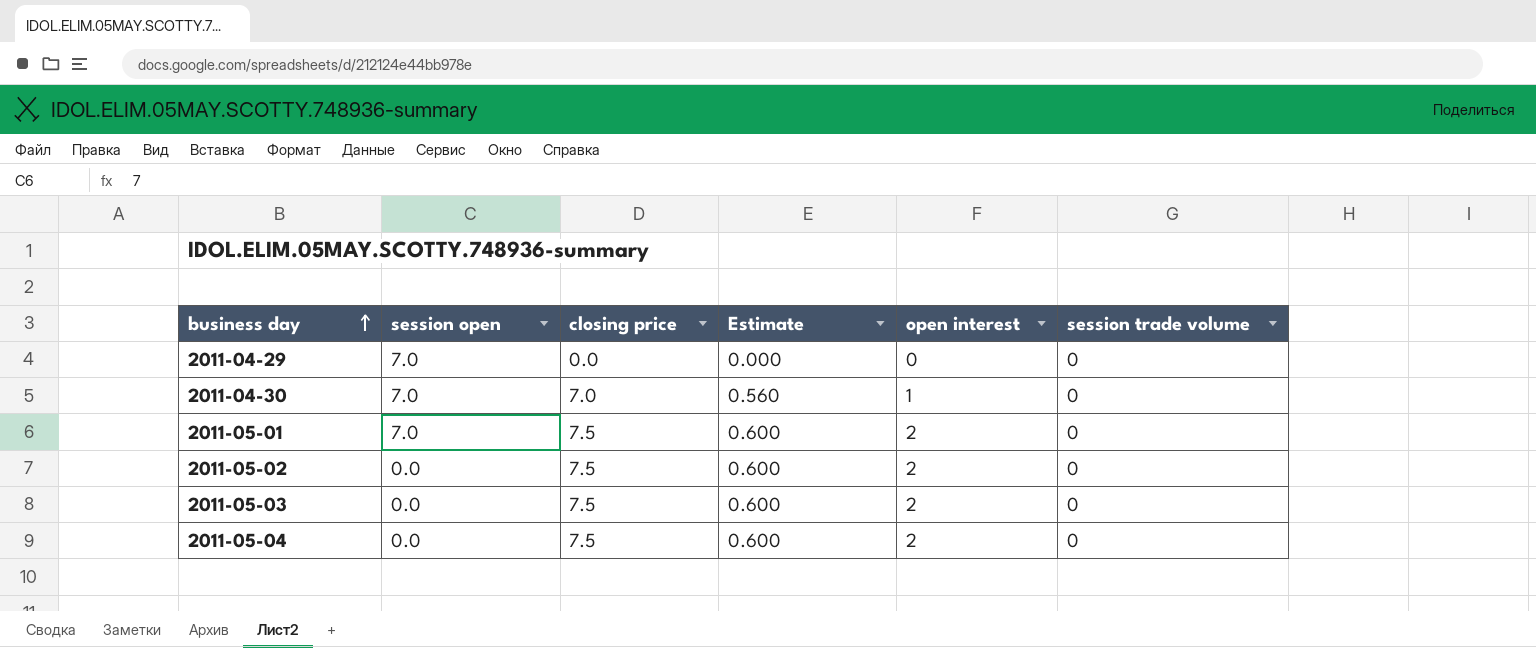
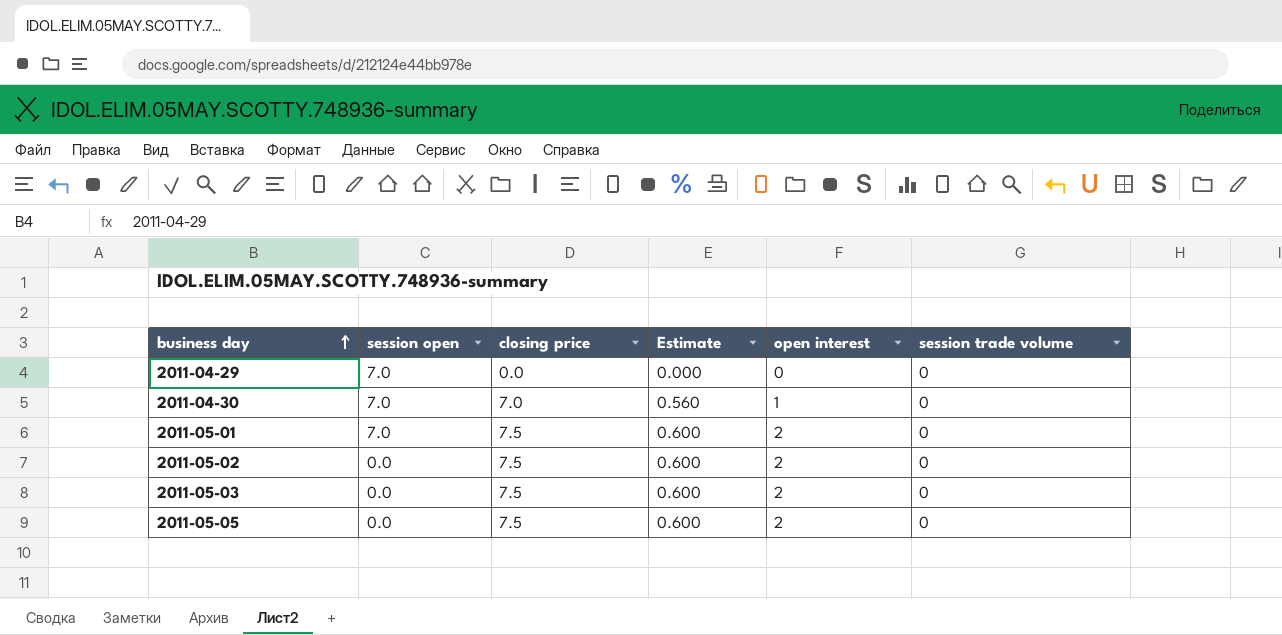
row 2011-05-04: 0.0 | 7.5 | 0.600 | 2 | 0 -> none
row 2011-05-05: none -> 0.0 | 7.5 | 0.600 | 2 | 0

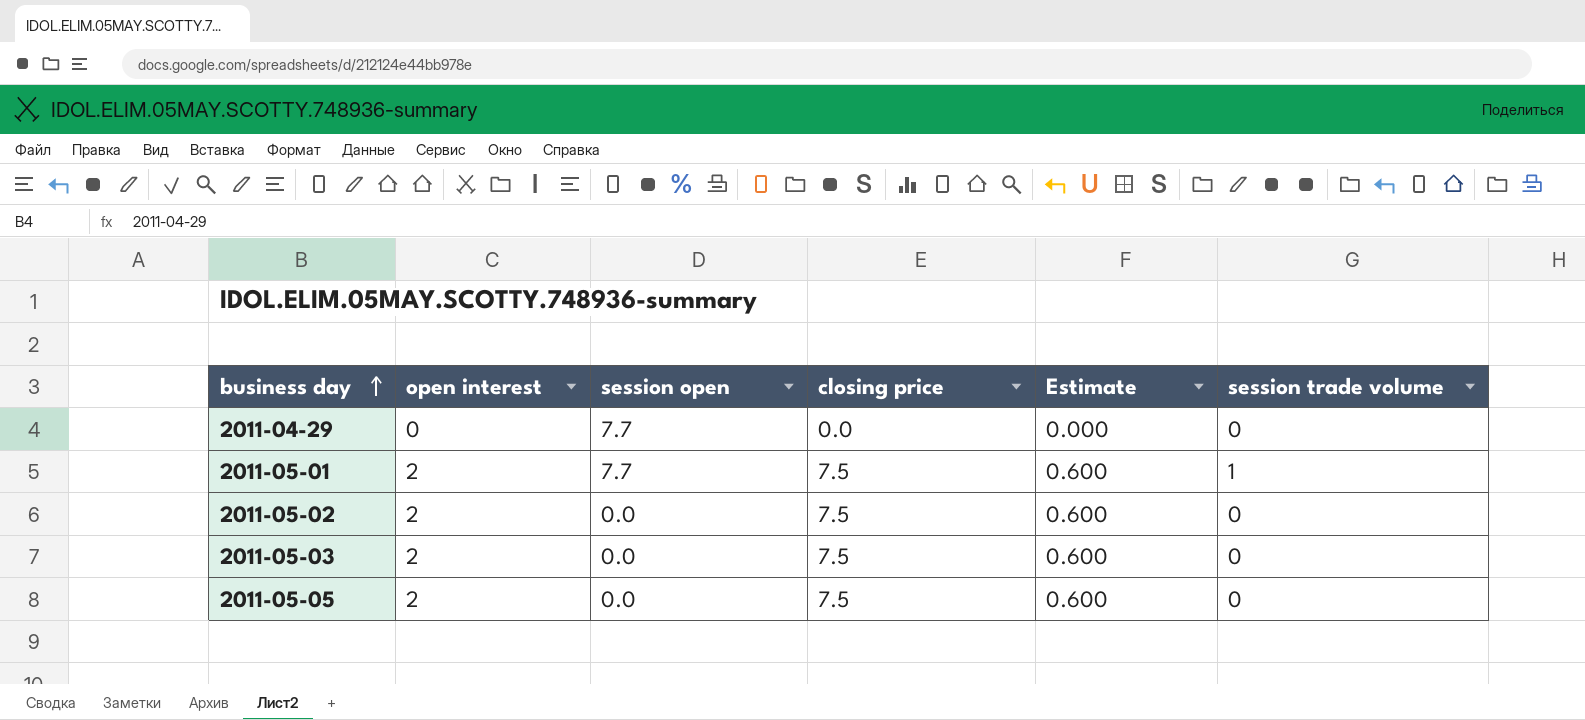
column open interest | position: 5 -> 2
row 2011-04-30: 7.0 | 7.0 | 0.560 | 1 | 0 -> none
2011-04-29 | session open: 7.0 -> 7.7
2011-05-01 | session open: 7.0 -> 7.7
2011-05-01 | session trade volume: 0 -> 1

